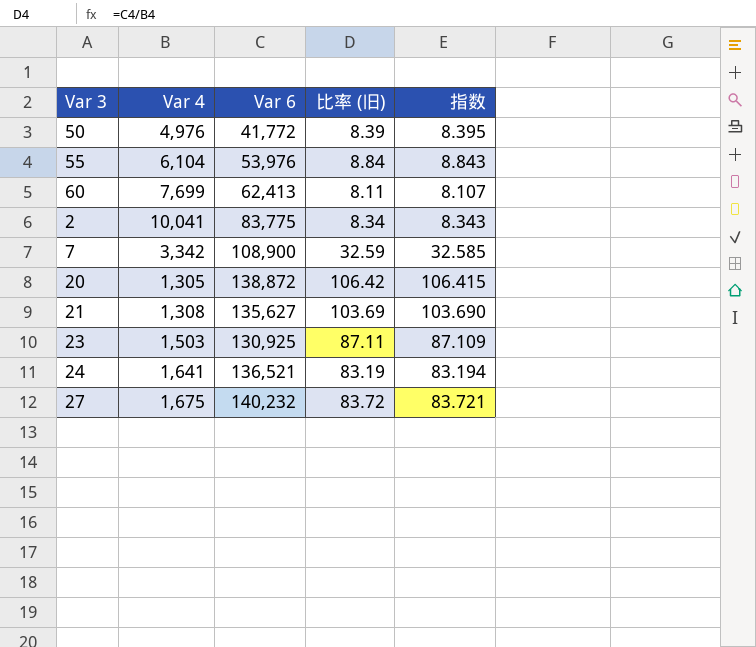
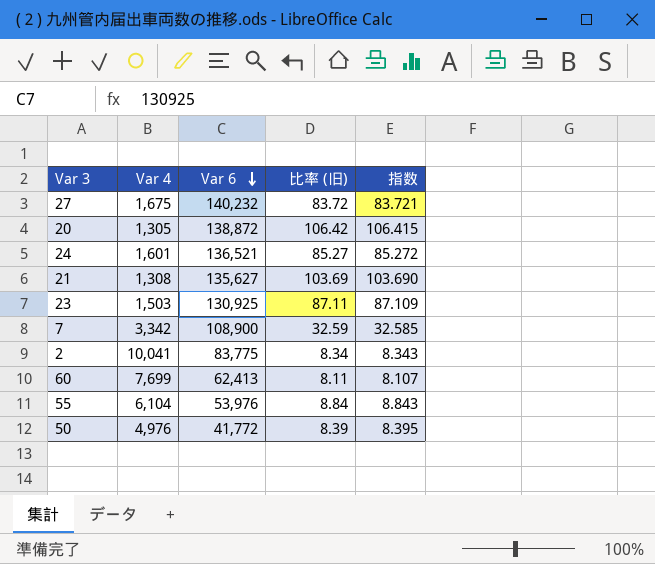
row order: none -> Var 6 descending
24 | Var 4: 1,641 -> 1,601
24 | 比率 (旧): 83.19 -> 85.27
24 | 指数: 83.194 -> 85.272

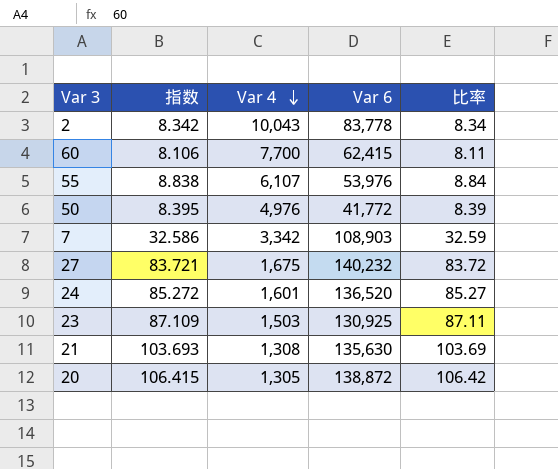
row order: Var 6 descending -> Var 4 descending
column 指数 | position: 5 -> 2
column name: 比率 (旧) -> 比率
2 | 指数: 8.343 -> 8.342
2 | Var 4: 10,041 -> 10,043
2 | Var 6: 83,775 -> 83,778
60 | 指数: 8.107 -> 8.106
60 | Var 4: 7,699 -> 7,700
60 | Var 6: 62,413 -> 62,415
55 | 指数: 8.843 -> 8.838
55 | Var 4: 6,104 -> 6,107
7 | 指数: 32.585 -> 32.586
7 | Var 6: 108,900 -> 108,903
24 | Var 6: 136,521 -> 136,520
21 | 指数: 103.690 -> 103.693
21 | Var 6: 135,627 -> 135,630

